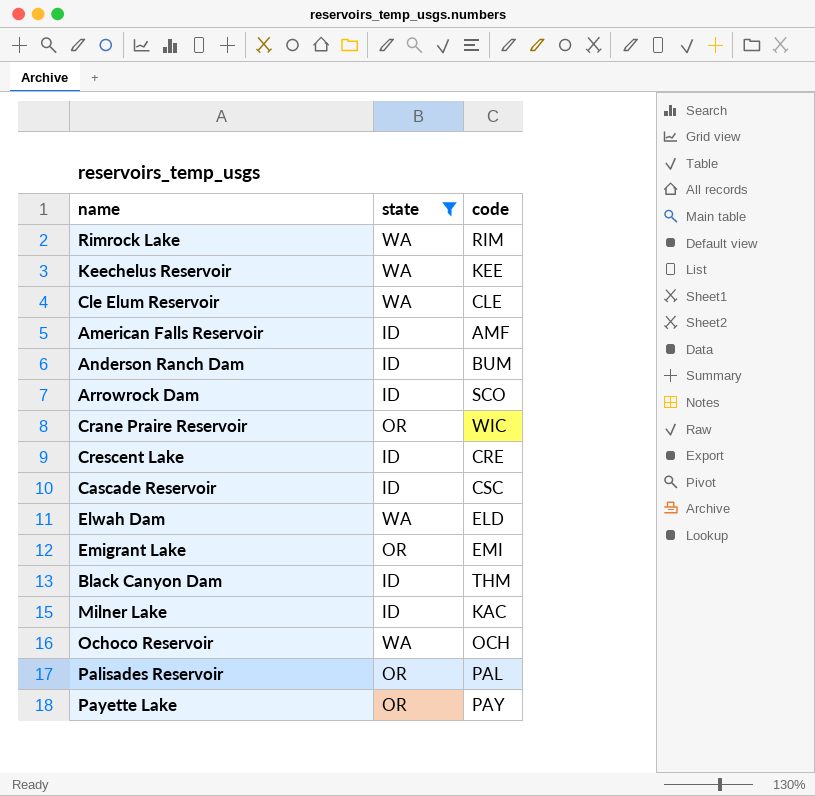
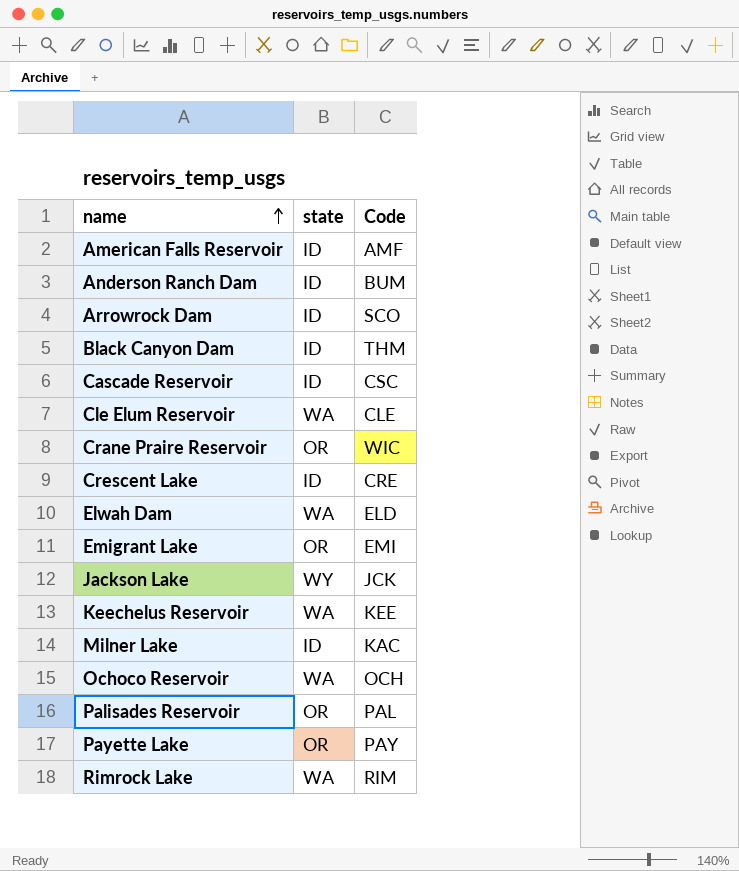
filter: state != WY -> none
row order: none -> name ascending
column name: code -> Code

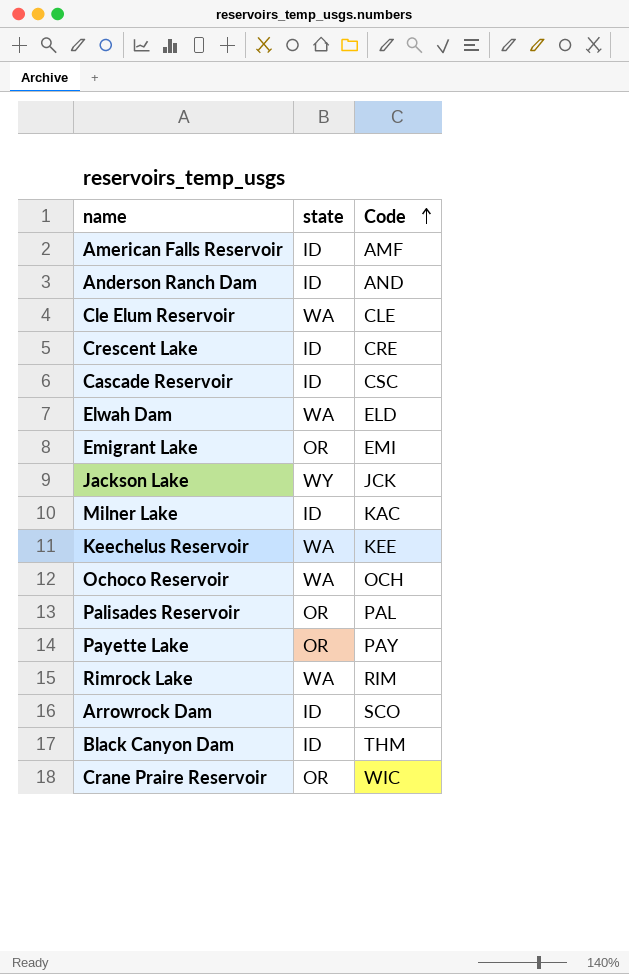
row order: name ascending -> Code ascending
Anderson Ranch Dam | Code: BUM -> AND

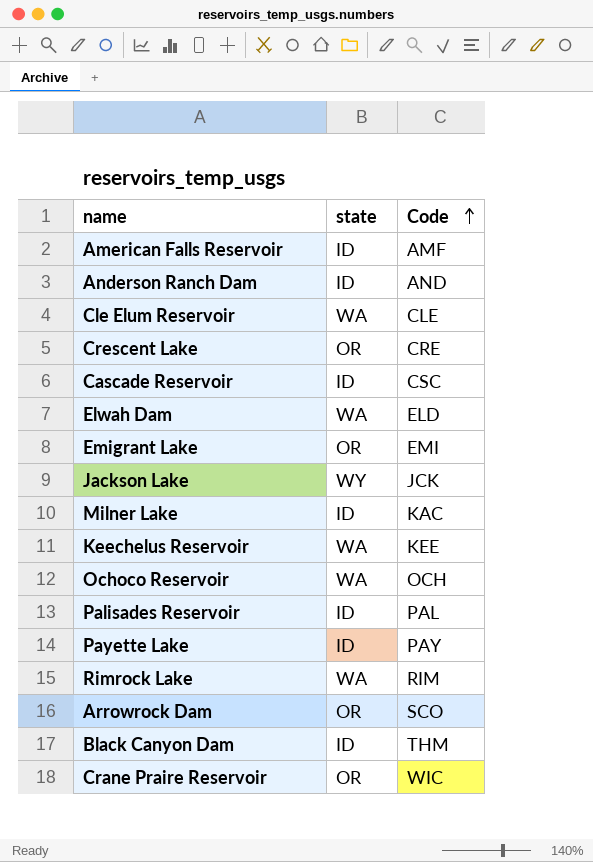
Crescent Lake | state: ID -> OR
Palisades Reservoir | state: OR -> ID
Payette Lake | state: OR -> ID
Arrowrock Dam | state: ID -> OR

